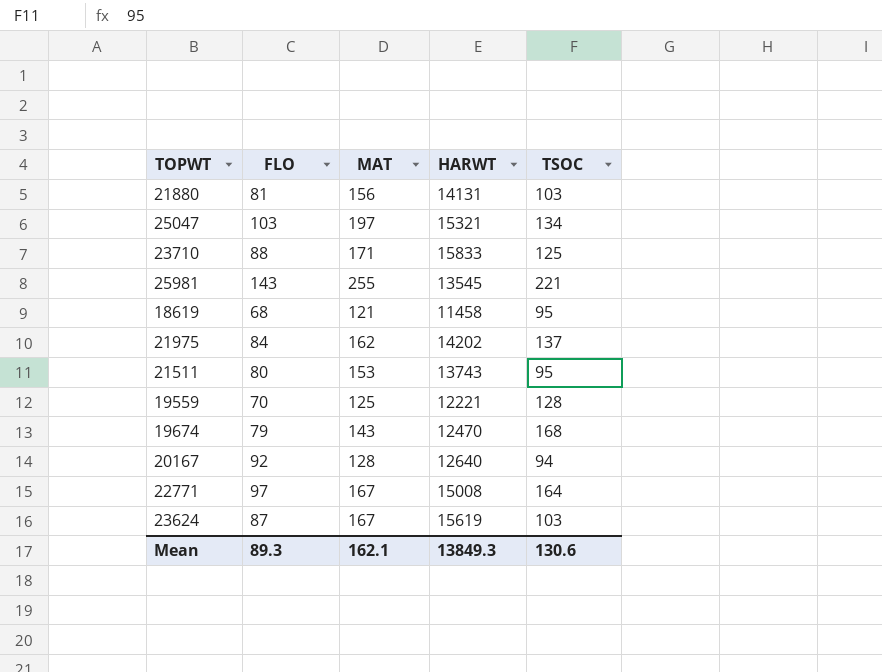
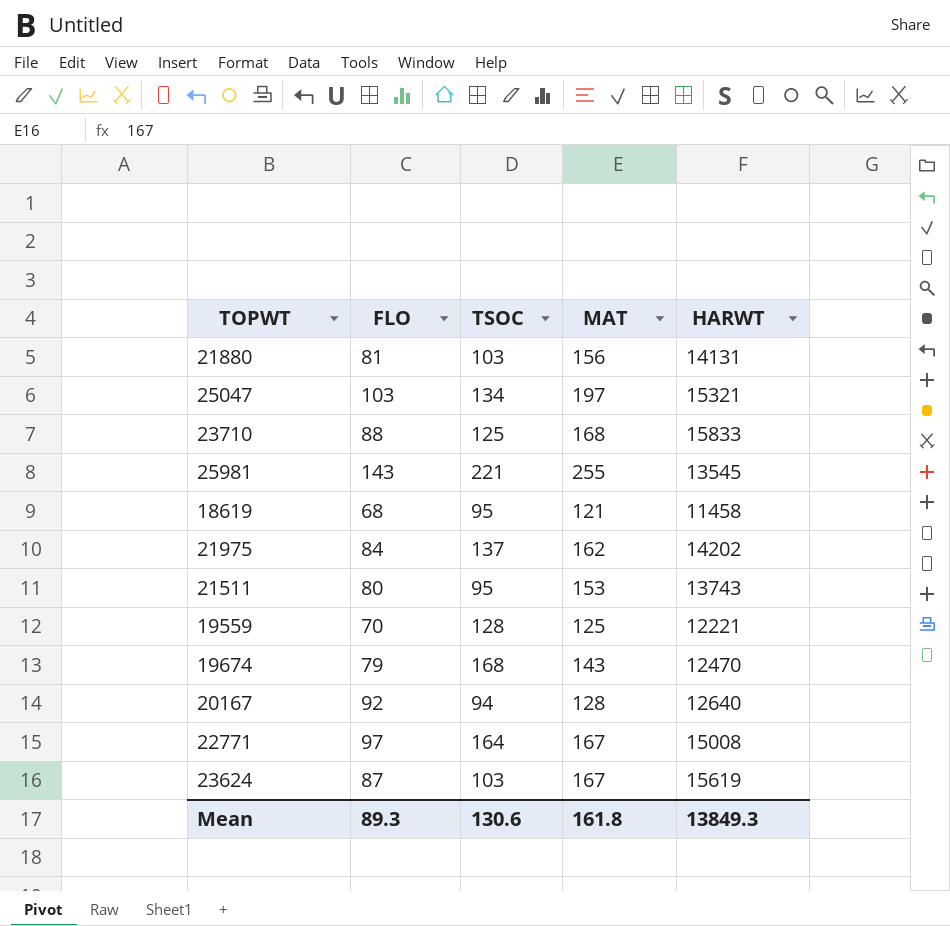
column TSOC | position: 5 -> 3
23710 | MAT: 171 -> 168
Mean | MAT: 162.1 -> 161.8

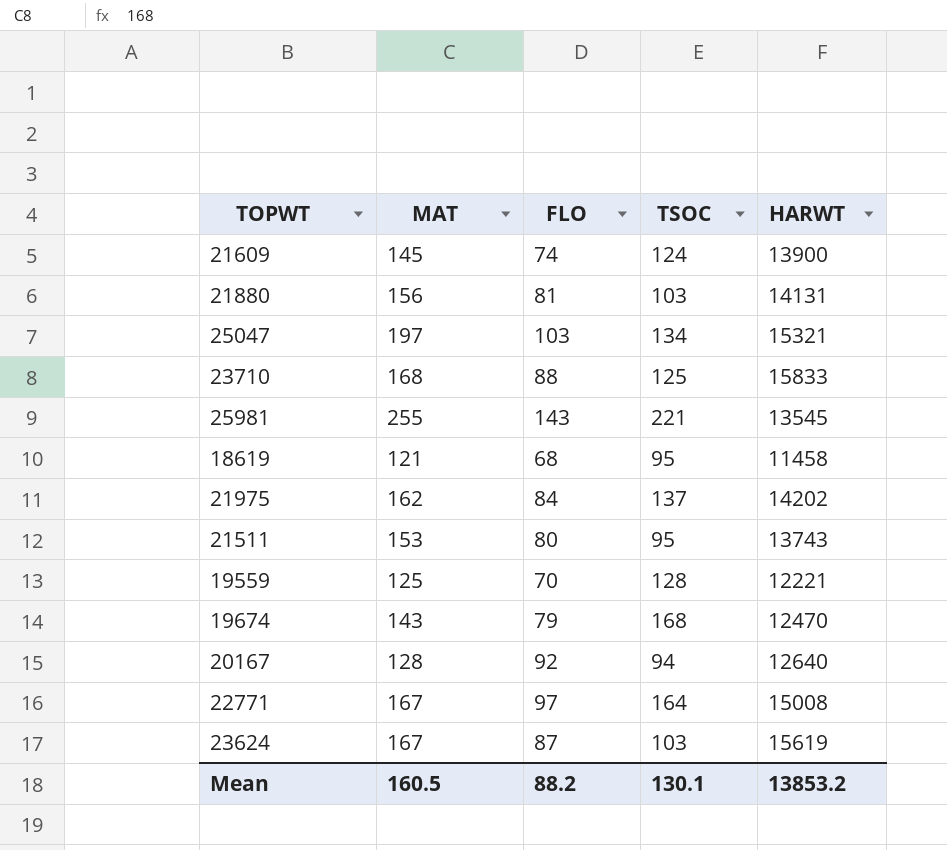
column MAT | position: 4 -> 2
row 21609: none -> 145 | 74 | 124 | 13900
Mean | MAT: 161.8 -> 160.5
Mean | FLO: 89.3 -> 88.2
Mean | TSOC: 130.6 -> 130.1
Mean | HARWT: 13849.3 -> 13853.2

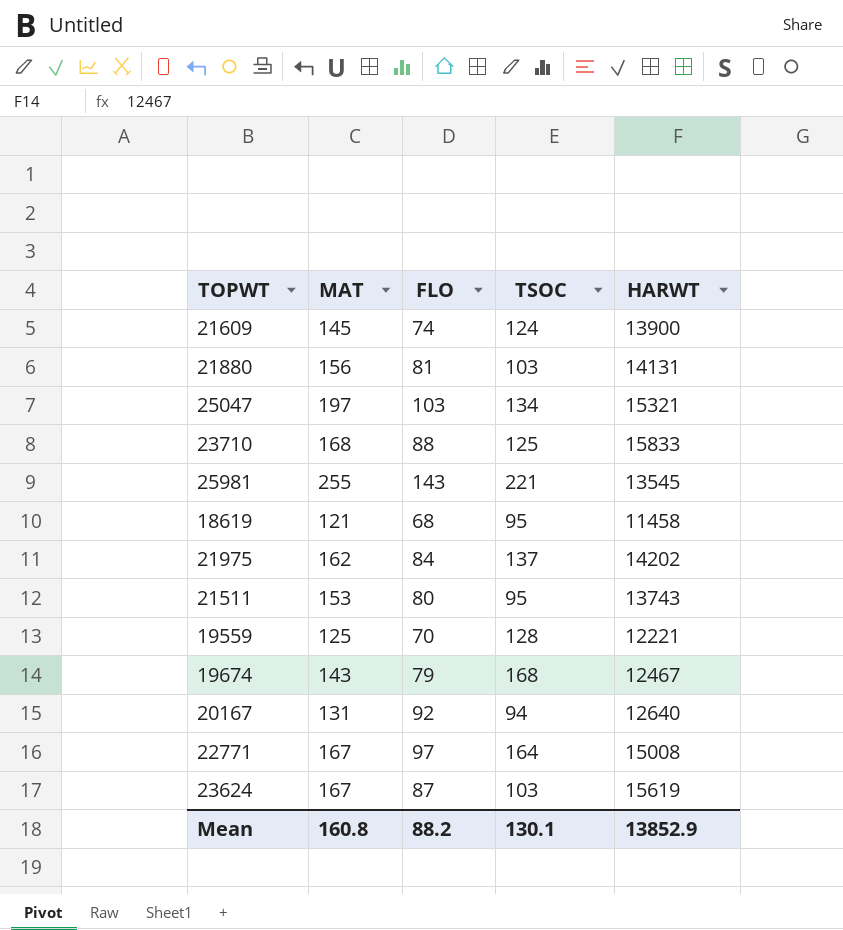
19674 | HARWT: 12470 -> 12467
20167 | MAT: 128 -> 131
Mean | MAT: 160.5 -> 160.8
Mean | HARWT: 13853.2 -> 13852.9

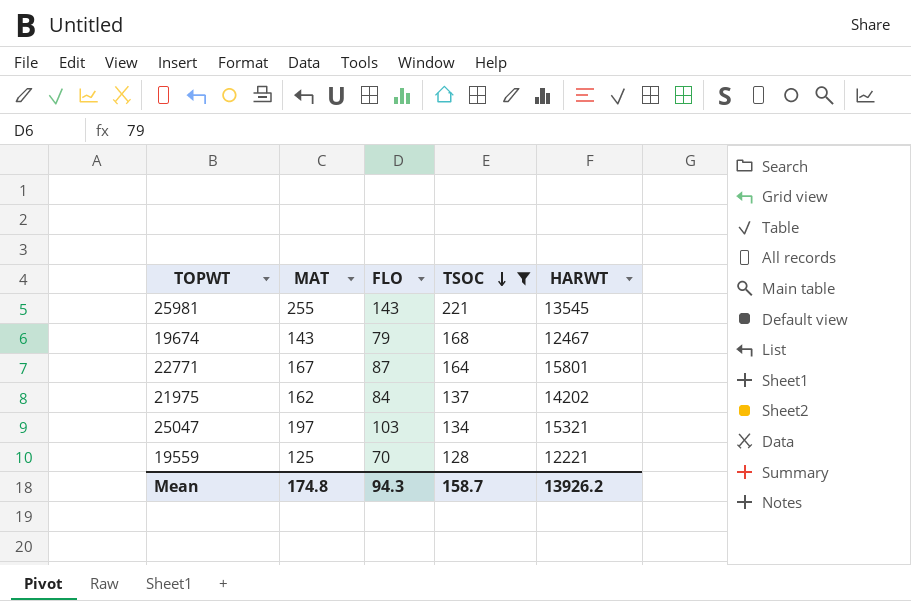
filter: none -> TSOC >= 128
row order: none -> TSOC descending
22771 | FLO: 97 -> 87
22771 | HARWT: 15008 -> 15801
Mean | MAT: 160.8 -> 174.8
Mean | FLO: 88.2 -> 94.3
Mean | TSOC: 130.1 -> 158.7
Mean | HARWT: 13852.9 -> 13926.2

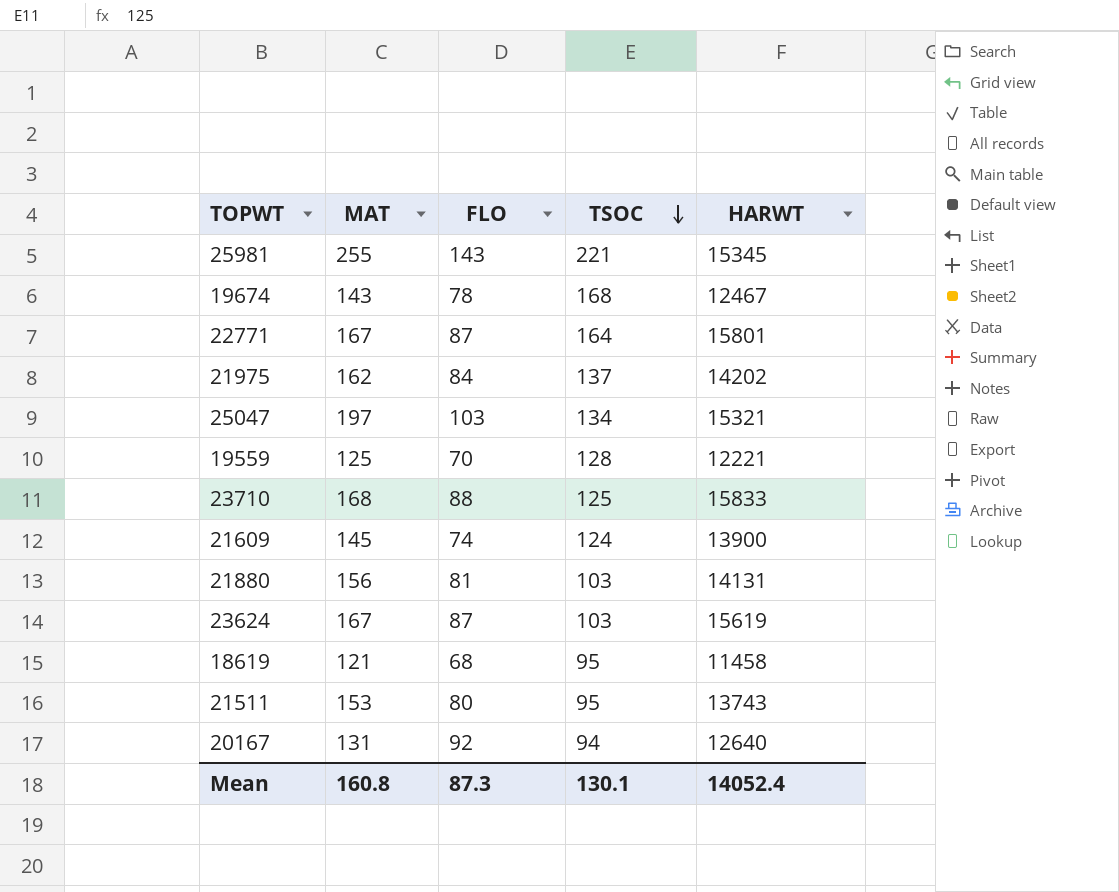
filter: TSOC >= 128 -> none
25981 | HARWT: 13545 -> 15345
19674 | FLO: 79 -> 78
Mean | MAT: 174.8 -> 160.8
Mean | FLO: 94.3 -> 87.3
Mean | TSOC: 158.7 -> 130.1
Mean | HARWT: 13926.2 -> 14052.4

